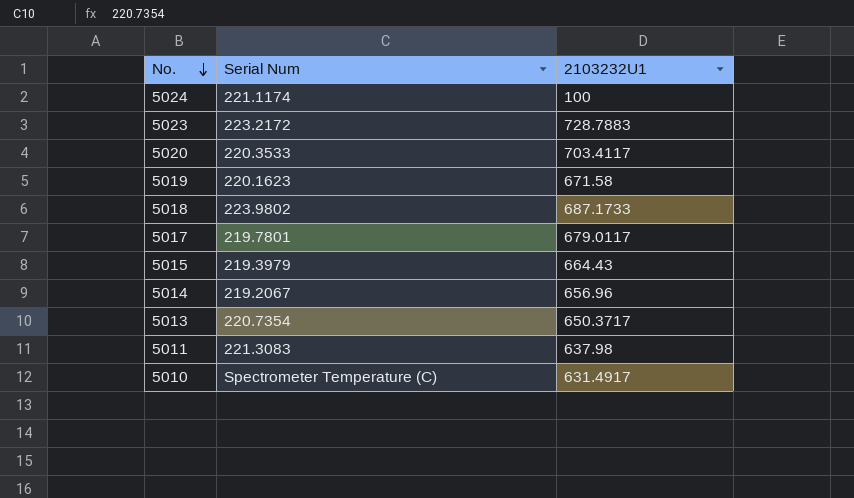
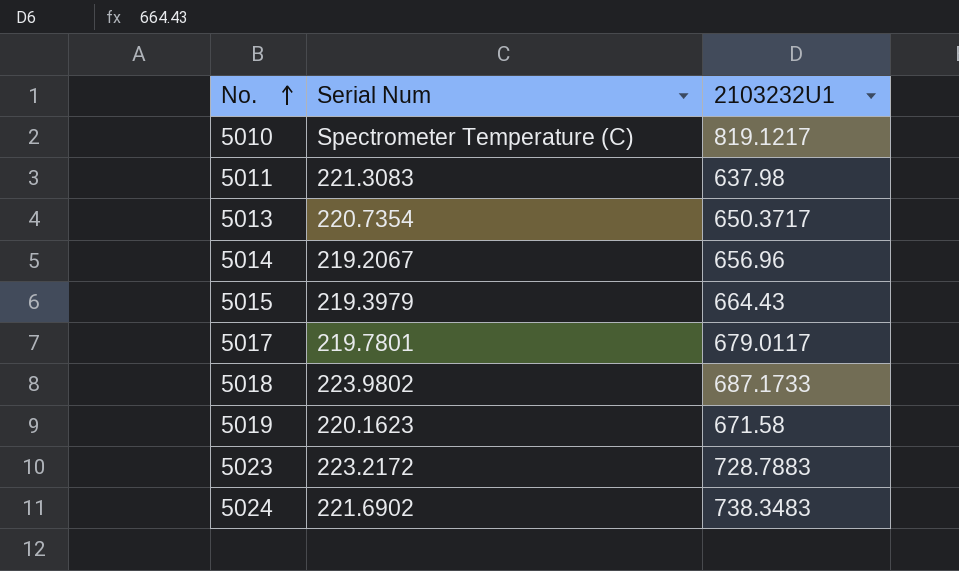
row order: No. descending -> No. ascending
row 5020: 220.3533 | 703.4117 -> none
5010 | 2103232U1: 631.4917 -> 819.1217
5024 | Serial Num: 221.1174 -> 221.6902
5024 | 2103232U1: 100 -> 738.3483

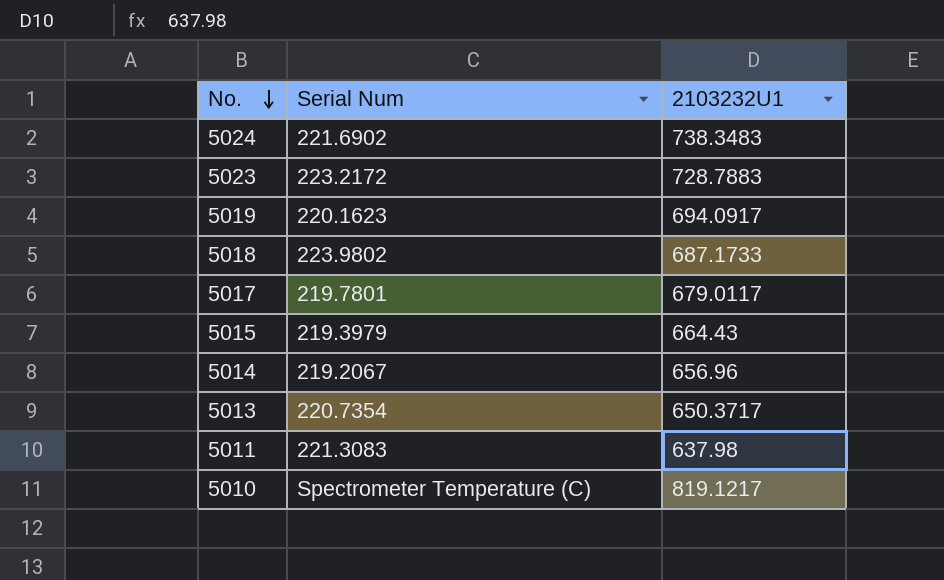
row order: No. ascending -> No. descending
5019 | 2103232U1: 671.58 -> 694.0917

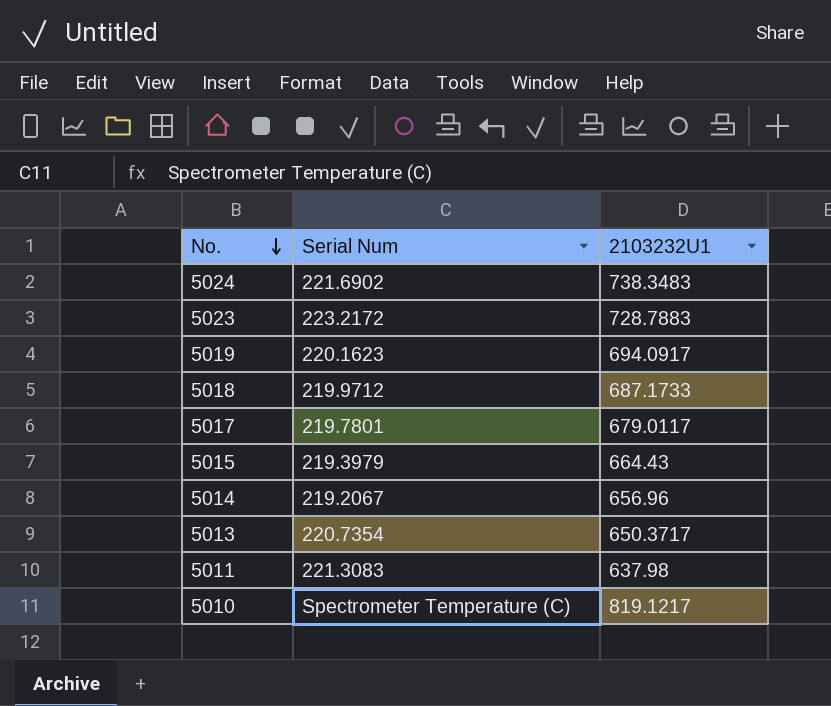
5018 | Serial Num: 223.9802 -> 219.9712

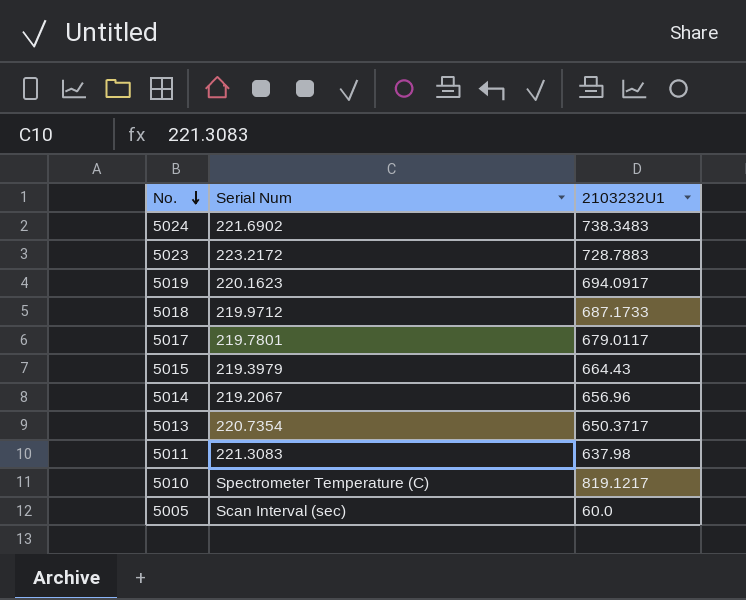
row 5005: none -> Scan Interval (sec) | 60.0

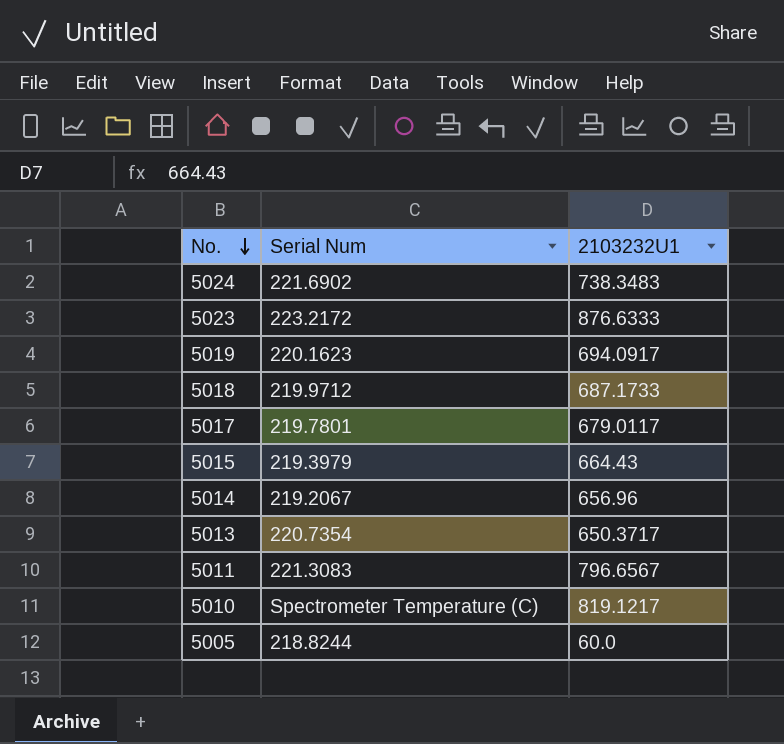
5023 | 2103232U1: 728.7883 -> 876.6333
5011 | 2103232U1: 637.98 -> 796.6567
5005 | Serial Num: Scan Interval (sec) -> 218.8244

